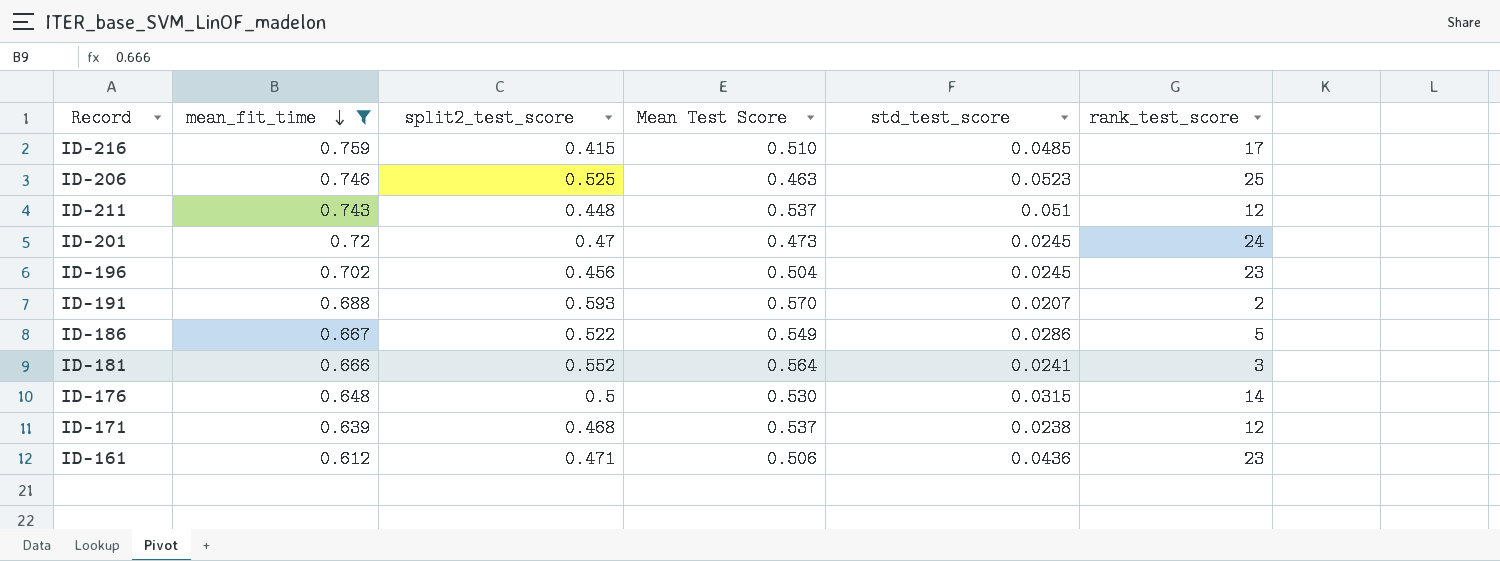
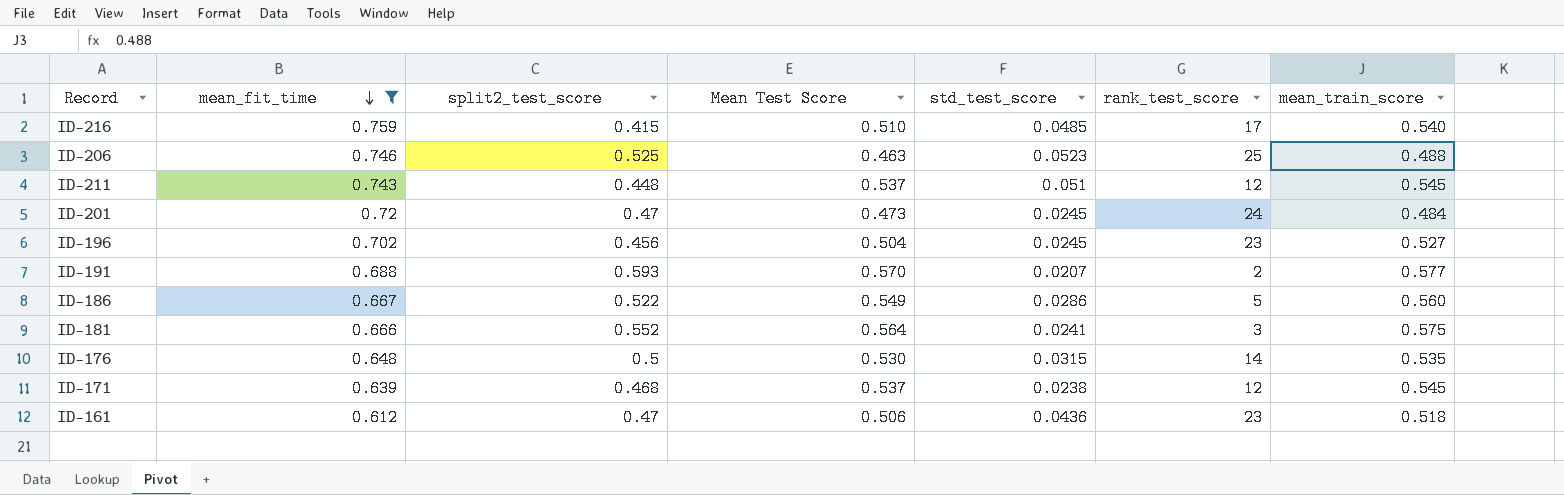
column mean_train_score | position: none -> 7
ID-161 | split2_test_score: 0.471 -> 0.47

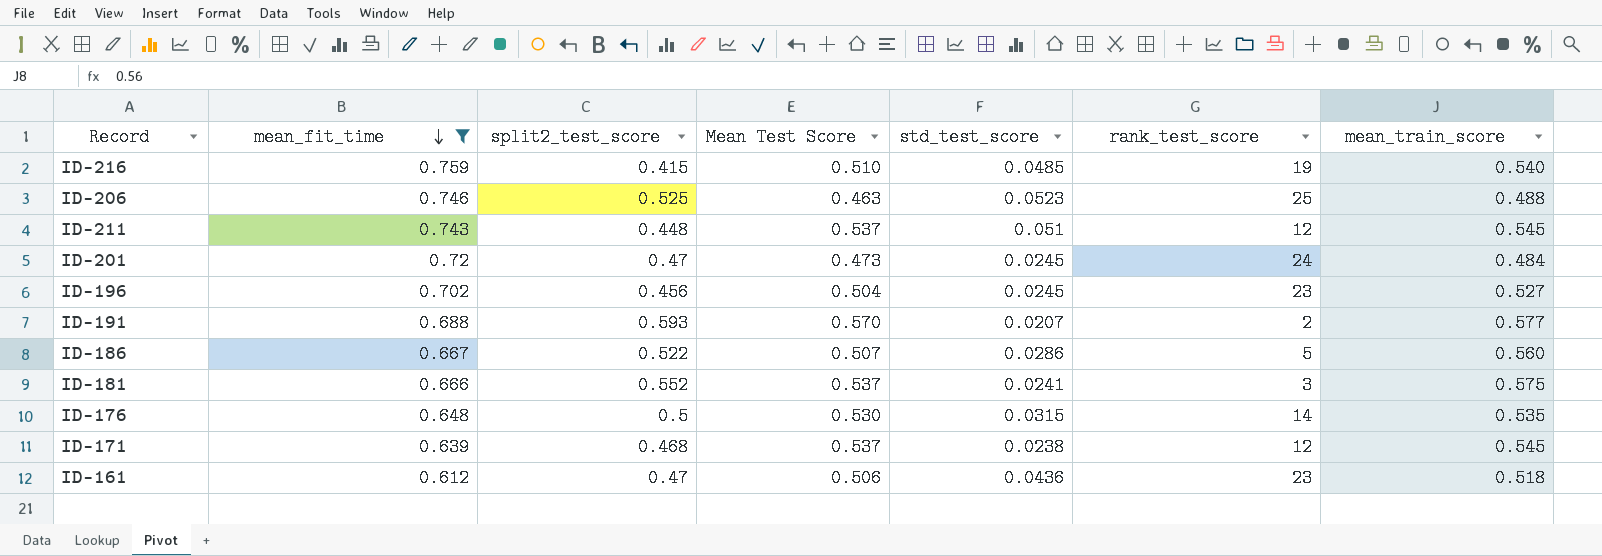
ID-216 | rank_test_score: 17 -> 19
ID-186 | Mean Test Score: 0.549 -> 0.507
ID-181 | Mean Test Score: 0.564 -> 0.537

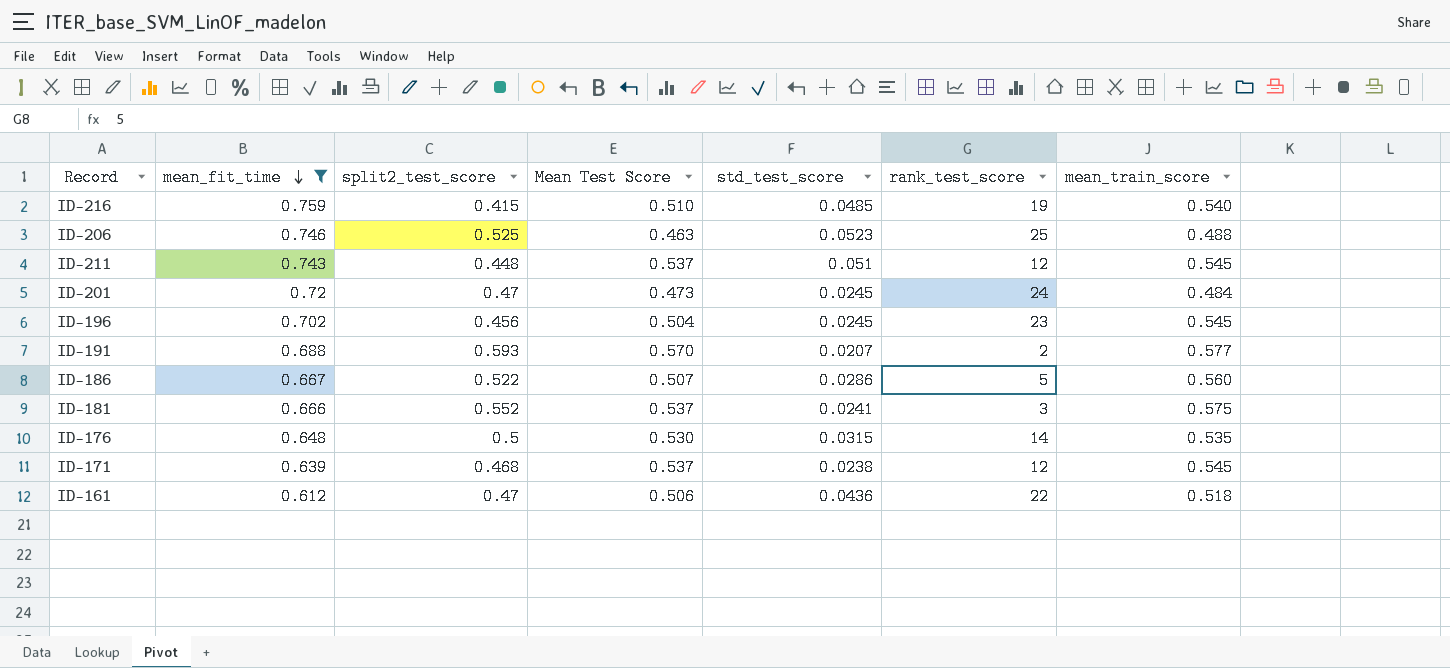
ID-196 | mean_train_score: 0.527 -> 0.545
ID-161 | rank_test_score: 23 -> 22

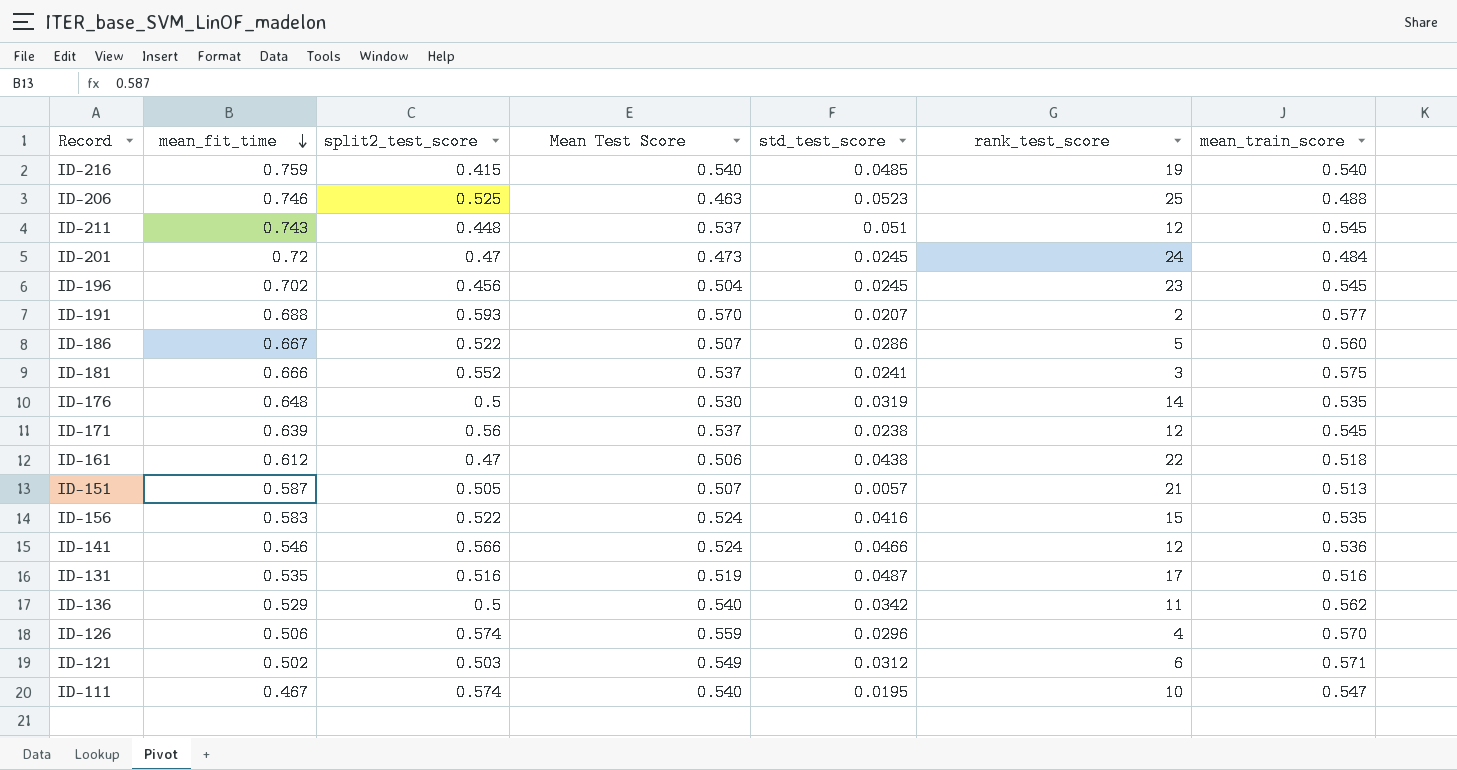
filter: mean_fit_time >= 0.612 -> none
ID-216 | Mean Test Score: 0.510 -> 0.540
ID-176 | std_test_score: 0.0315 -> 0.0319
ID-171 | split2_test_score: 0.468 -> 0.56
ID-161 | std_test_score: 0.0436 -> 0.0438

